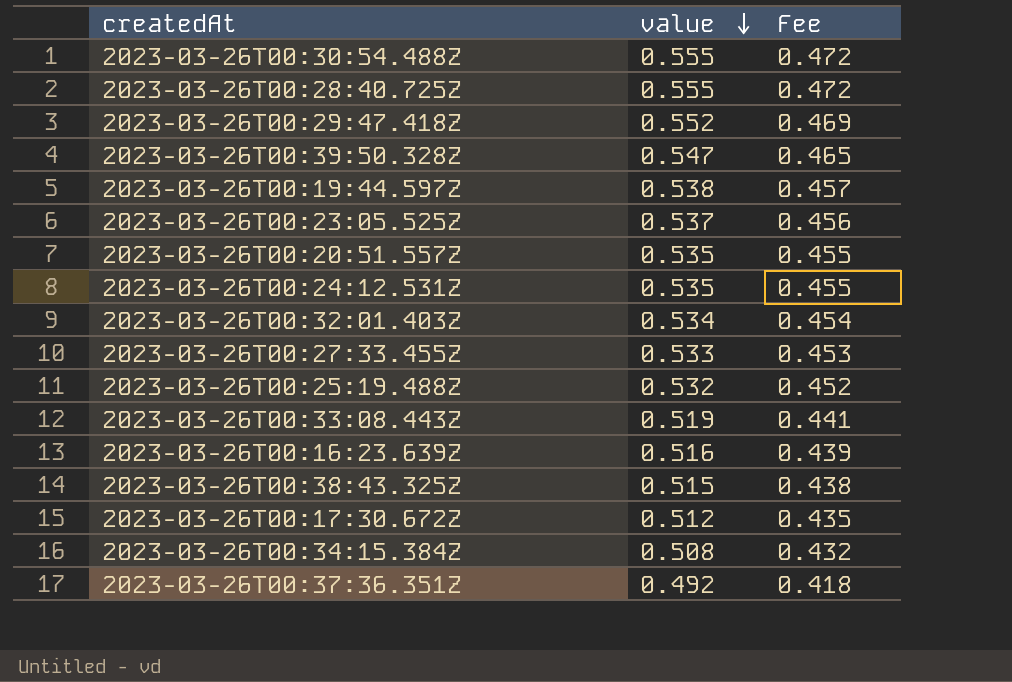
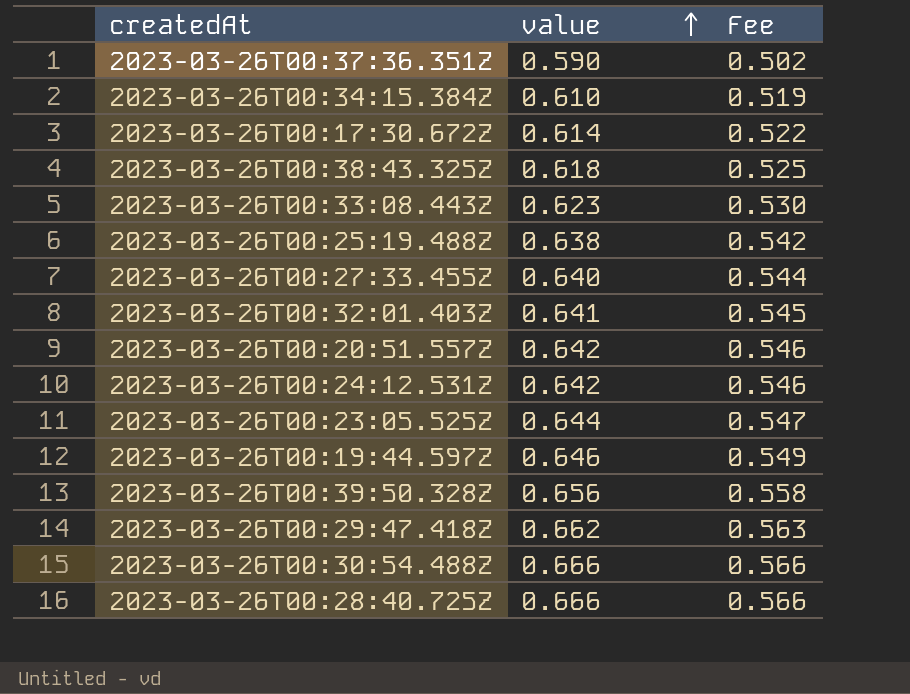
row order: value descending -> value ascending
row 2023-03-26T00:16:23.639Z: 0.516 | 0.439 -> none
2023-03-26T00:37:36.351Z | value: 0.492 -> 0.590
2023-03-26T00:37:36.351Z | Fee: 0.418 -> 0.502
2023-03-26T00:34:15.384Z | value: 0.508 -> 0.610
2023-03-26T00:34:15.384Z | Fee: 0.432 -> 0.519
2023-03-26T00:17:30.672Z | value: 0.512 -> 0.614
2023-03-26T00:17:30.672Z | Fee: 0.435 -> 0.522
2023-03-26T00:38:43.325Z | value: 0.515 -> 0.618
2023-03-26T00:38:43.325Z | Fee: 0.438 -> 0.525
2023-03-26T00:33:08.443Z | value: 0.519 -> 0.623
2023-03-26T00:33:08.443Z | Fee: 0.441 -> 0.530
2023-03-26T00:25:19.488Z | value: 0.532 -> 0.638
2023-03-26T00:25:19.488Z | Fee: 0.452 -> 0.542
2023-03-26T00:27:33.455Z | value: 0.533 -> 0.640
2023-03-26T00:27:33.455Z | Fee: 0.453 -> 0.544
2023-03-26T00:32:01.403Z | value: 0.534 -> 0.641
2023-03-26T00:32:01.403Z | Fee: 0.454 -> 0.545
2023-03-26T00:20:51.557Z | value: 0.535 -> 0.642
2023-03-26T00:20:51.557Z | Fee: 0.455 -> 0.546
2023-03-26T00:24:12.531Z | value: 0.535 -> 0.642
2023-03-26T00:24:12.531Z | Fee: 0.455 -> 0.546
2023-03-26T00:23:05.525Z | value: 0.537 -> 0.644
2023-03-26T00:23:05.525Z | Fee: 0.456 -> 0.547
2023-03-26T00:19:44.597Z | value: 0.538 -> 0.646
2023-03-26T00:19:44.597Z | Fee: 0.457 -> 0.549
2023-03-26T00:39:50.328Z | value: 0.547 -> 0.656
2023-03-26T00:39:50.328Z | Fee: 0.465 -> 0.558
2023-03-26T00:29:47.418Z | value: 0.552 -> 0.662
2023-03-26T00:29:47.418Z | Fee: 0.469 -> 0.563
2023-03-26T00:30:54.488Z | value: 0.555 -> 0.666
2023-03-26T00:30:54.488Z | Fee: 0.472 -> 0.566
2023-03-26T00:28:40.725Z | value: 0.555 -> 0.666
2023-03-26T00:28:40.725Z | Fee: 0.472 -> 0.566

